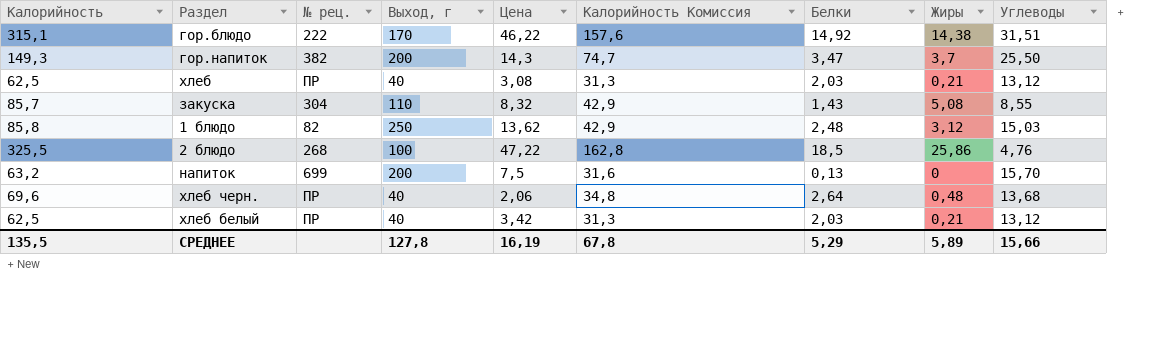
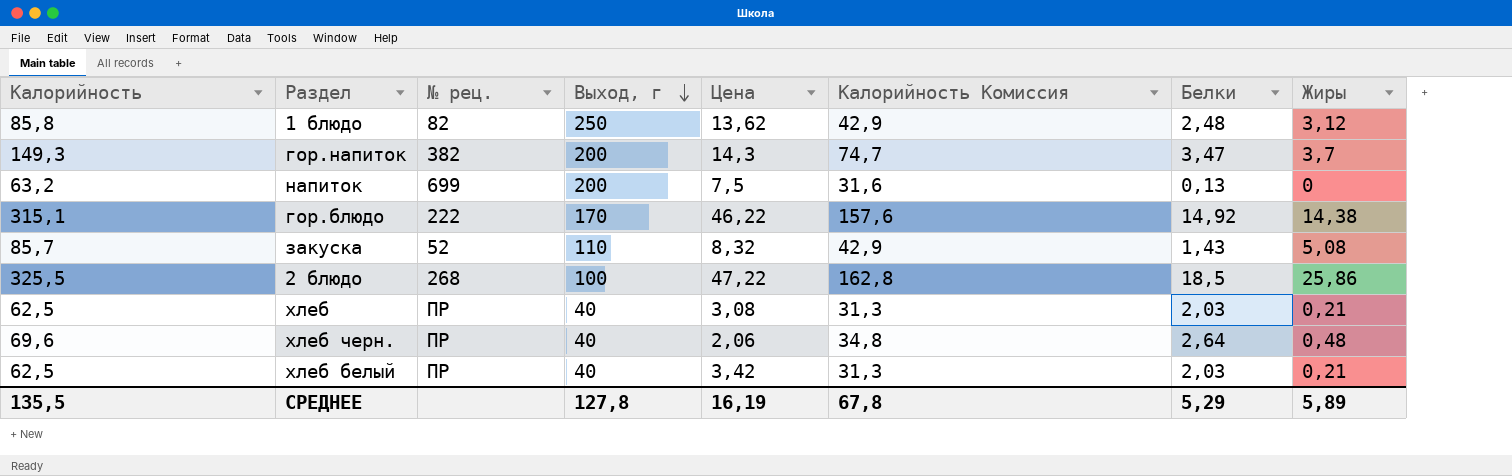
row order: none -> Выход, г descending
column Углеводы | position: 9 -> none
закуска | № рец.: 304 -> 52

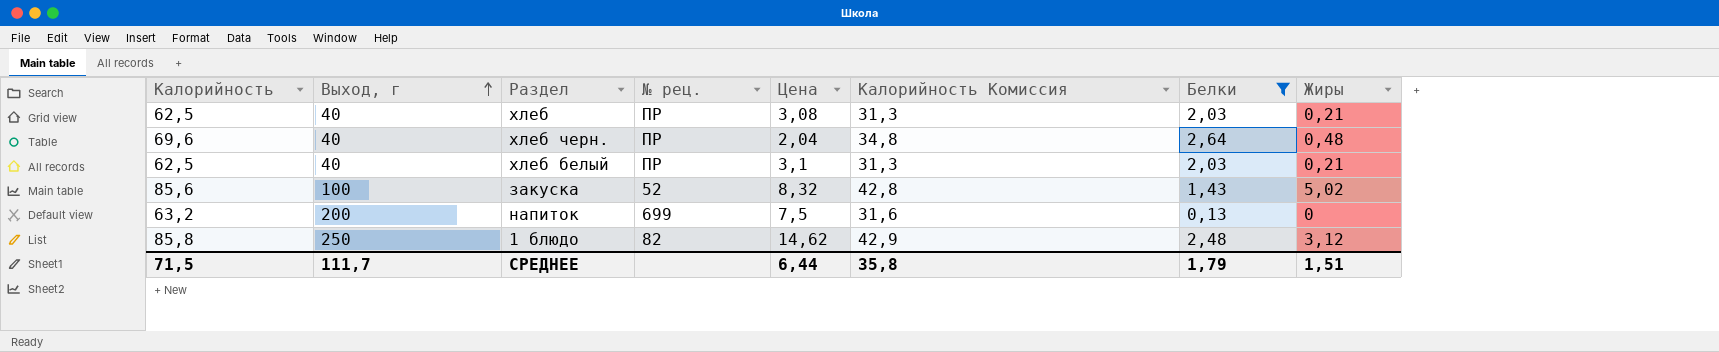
filter: none -> Белки <= 2,64
row order: Выход, г descending -> Выход, г ascending
column Выход, г | position: 4 -> 2
хлеб черн. | Цена: 2,06 -> 2,04
хлеб белый | Цена: 3,42 -> 3,1
закуска | Калорийность: 85,7 -> 85,6
закуска | Выход, г: 110 -> 100
закуска | Калорийность Комиссия: 42,9 -> 42,8
закуска | Жиры: 5,08 -> 5,02
1 блюдо | Цена: 13,62 -> 14,62
СРЕДНЕЕ | Калорийность: 135,5 -> 71,5
СРЕДНЕЕ | Выход, г: 127,8 -> 111,7
СРЕДНЕЕ | Цена: 16,19 -> 6,44
СРЕДНЕЕ | Калорийность Комиссия: 67,8 -> 35,8
СРЕДНЕЕ | Белки: 5,29 -> 1,79
СРЕДНЕЕ | Жиры: 5,89 -> 1,51

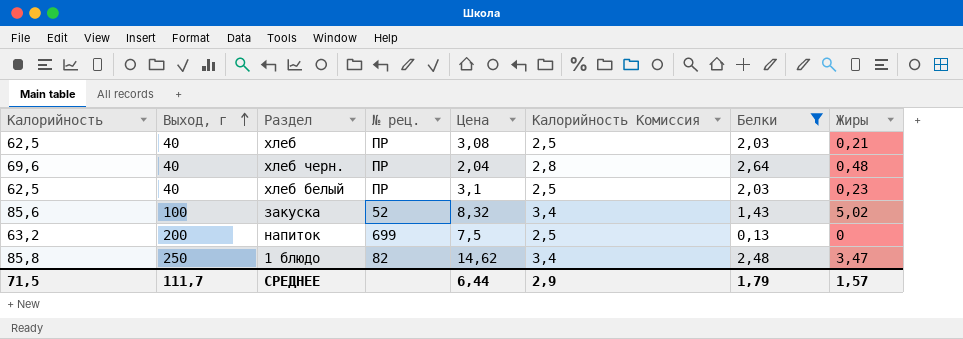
column Калорийность Комиссия | formula: [Калорийность] * 0,5 -> [Калорийность] * 0,04
хлеб белый | Жиры: 0,21 -> 0,23
1 блюдо | Жиры: 3,12 -> 3,47
СРЕДНЕЕ | Калорийность Комиссия: 35,8 -> 2,9
СРЕДНЕЕ | Жиры: 1,51 -> 1,57

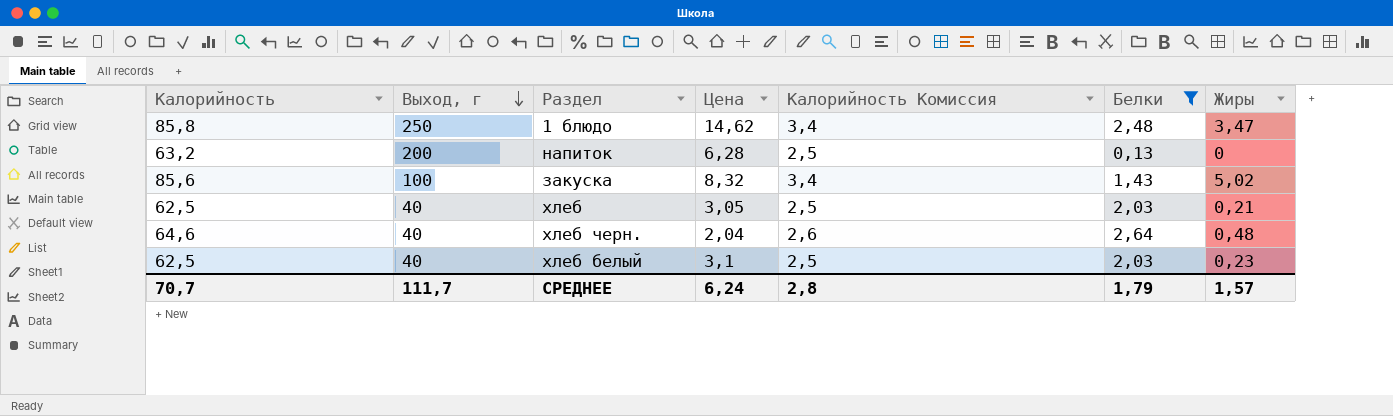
row order: Выход, г ascending -> Выход, г descending
column № рец. | position: 4 -> none
напиток | Цена: 7,5 -> 6,28
хлеб | Цена: 3,08 -> 3,05
хлеб черн. | Калорийность: 69,6 -> 64,6
хлеб черн. | Калорийность Комиссия: 2,8 -> 2,6
СРЕДНЕЕ | Калорийность: 71,5 -> 70,7
СРЕДНЕЕ | Цена: 6,44 -> 6,24
СРЕДНЕЕ | Калорийность Комиссия: 2,9 -> 2,8

